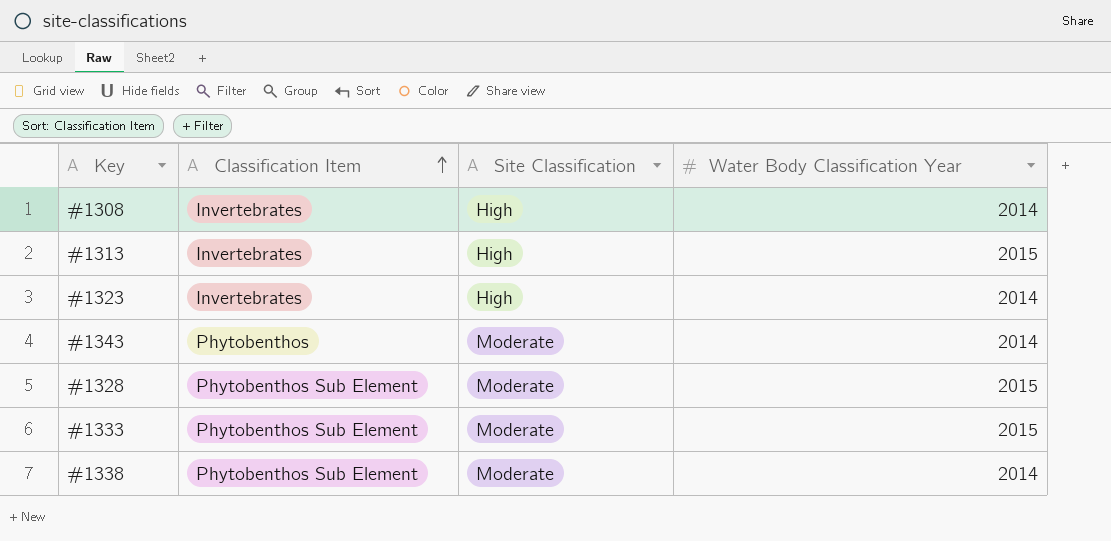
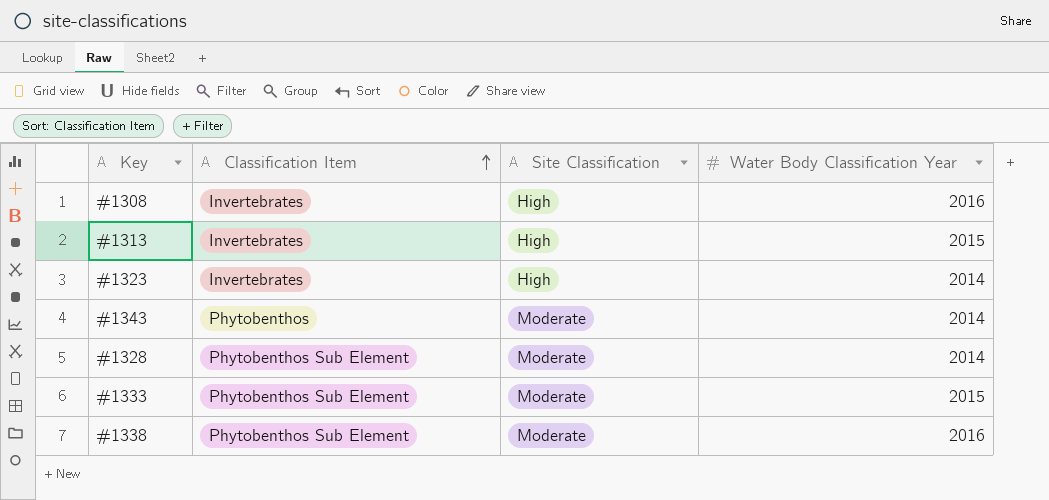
#1308 | Water Body Classification Year: 2014 -> 2016
#1328 | Water Body Classification Year: 2015 -> 2014
#1338 | Water Body Classification Year: 2014 -> 2016

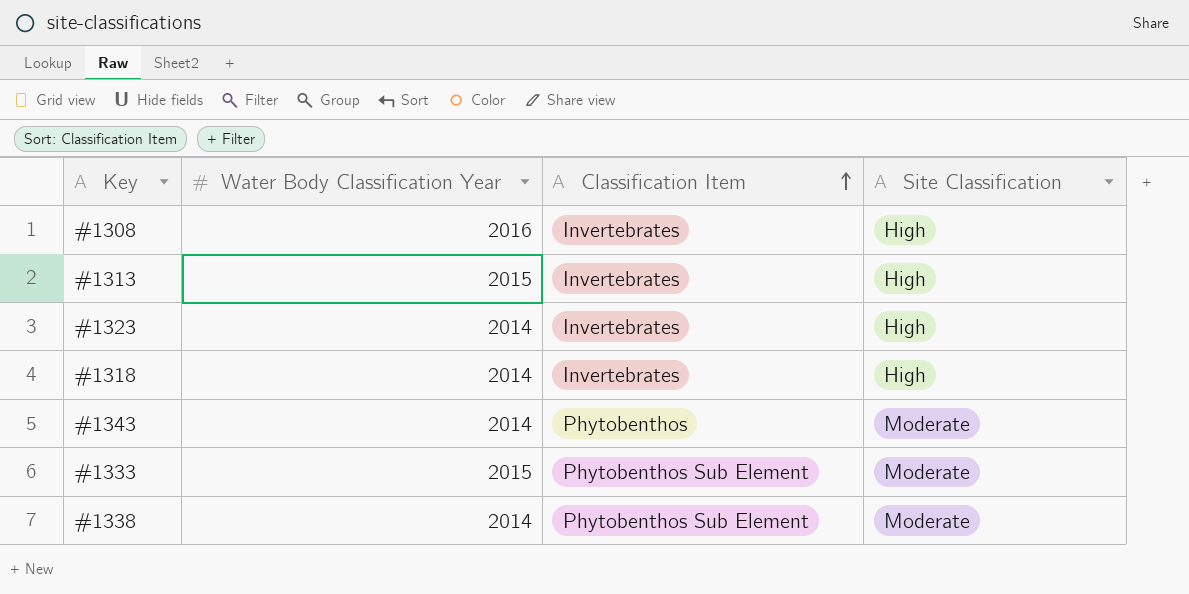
column Water Body Classification Year | position: 4 -> 2
row #1328: Phytobenthos Sub Element | Moderate | 2014 -> none
row #1318: none -> 2014 | Invertebrates | High
#1338 | Water Body Classification Year: 2016 -> 2014

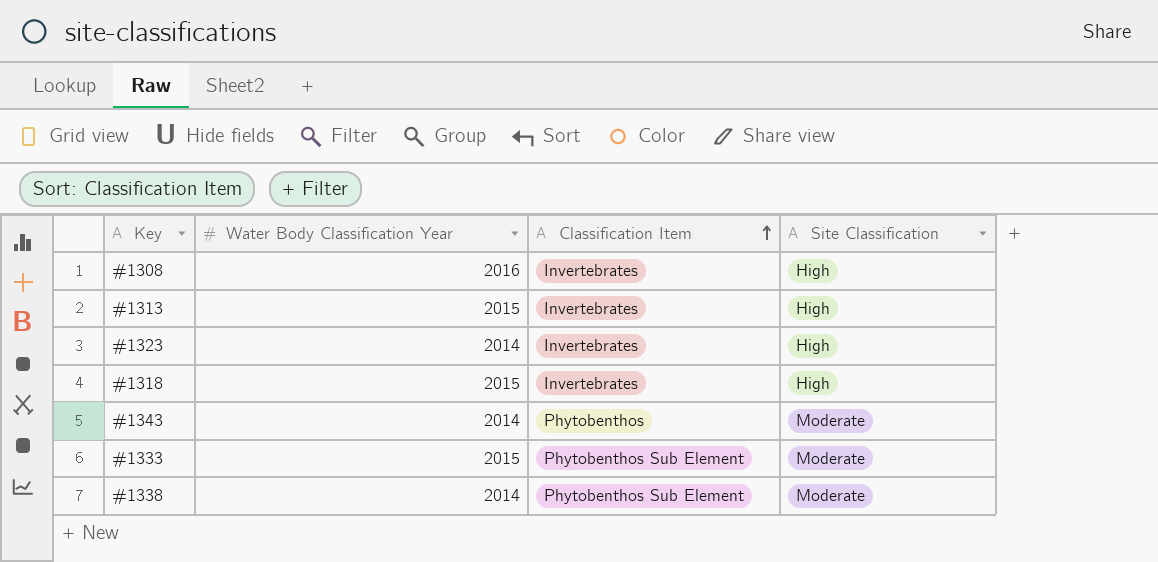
#1318 | Water Body Classification Year: 2014 -> 2015

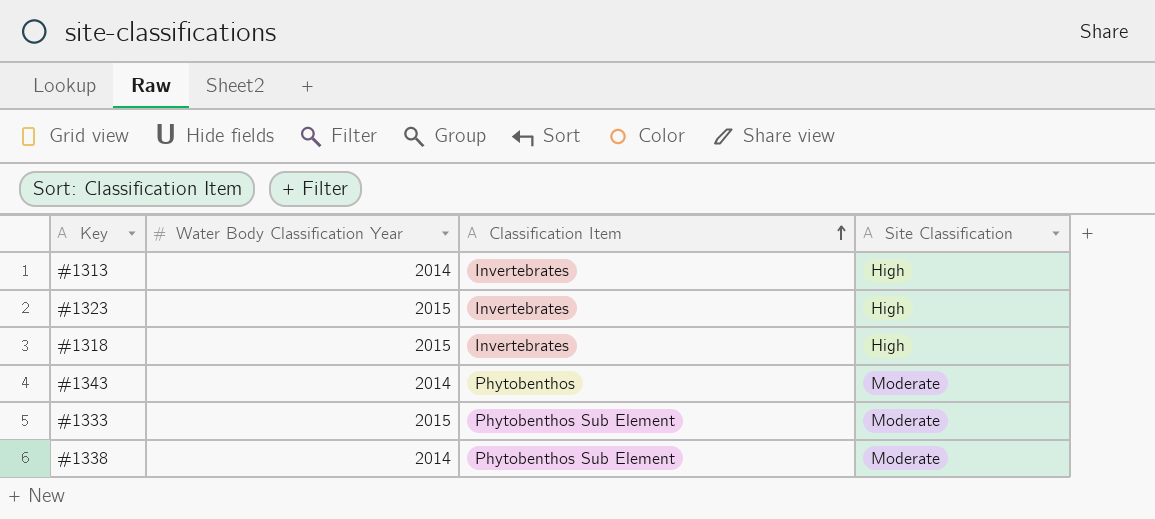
row #1308: 2016 | Invertebrates | High -> none
#1313 | Water Body Classification Year: 2015 -> 2014
#1323 | Water Body Classification Year: 2014 -> 2015

